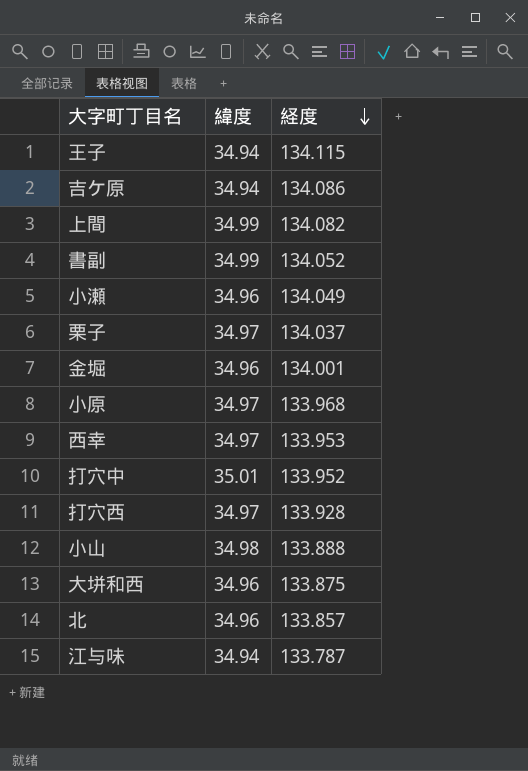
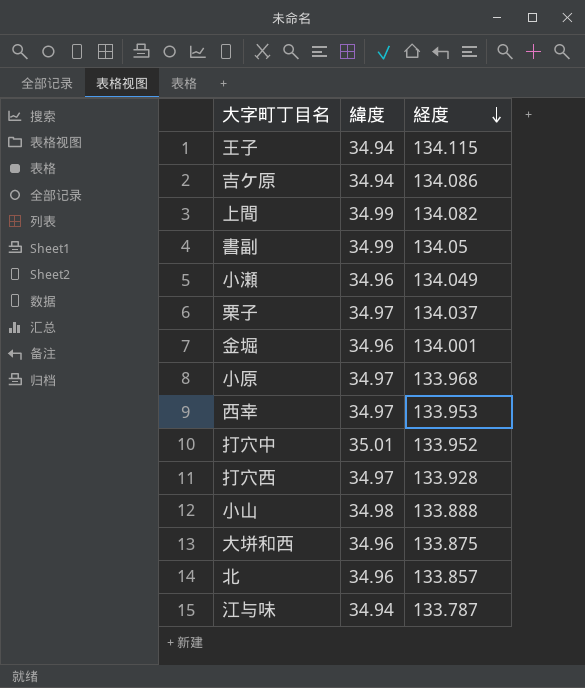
書副 | 経度: 134.052 -> 134.05

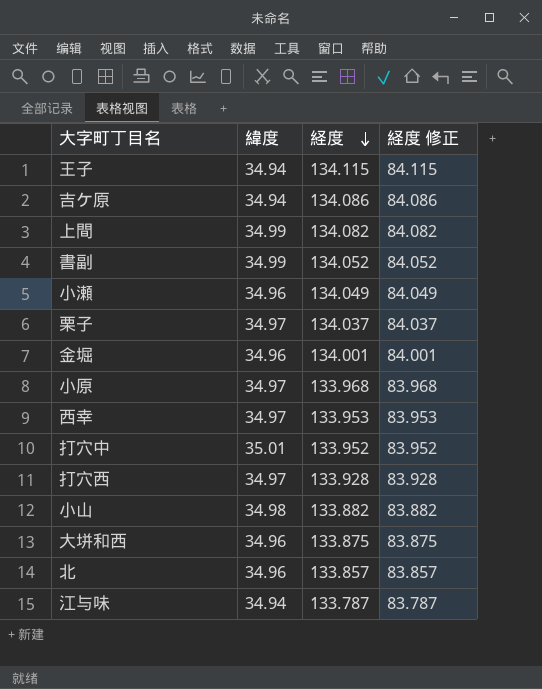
column 経度 修正 | formula: none -> [経度] - 50
書副 | 経度: 134.05 -> 134.052
小山 | 経度: 133.888 -> 133.882

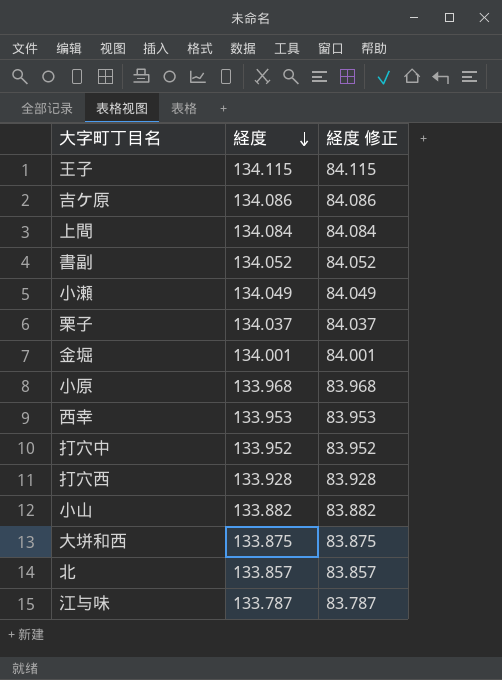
column 緯度 | position: 2 -> none
上間 | 経度: 134.082 -> 134.084
上間 | 経度 修正: 84.082 -> 84.084

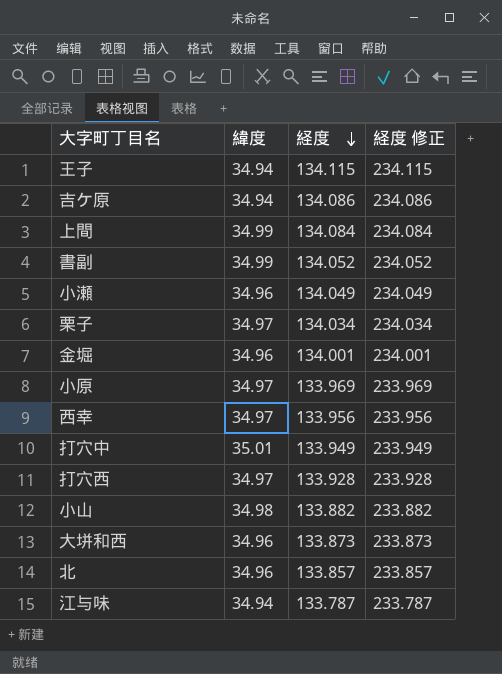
column 緯度 | position: none -> 2
column 経度 修正 | formula: [経度] - 50 -> [経度] + 100
栗子 | 経度: 134.037 -> 134.034
小原 | 経度: 133.968 -> 133.969
西幸 | 経度: 133.953 -> 133.956
打穴中 | 経度: 133.952 -> 133.949
大垪和西 | 経度: 133.875 -> 133.873

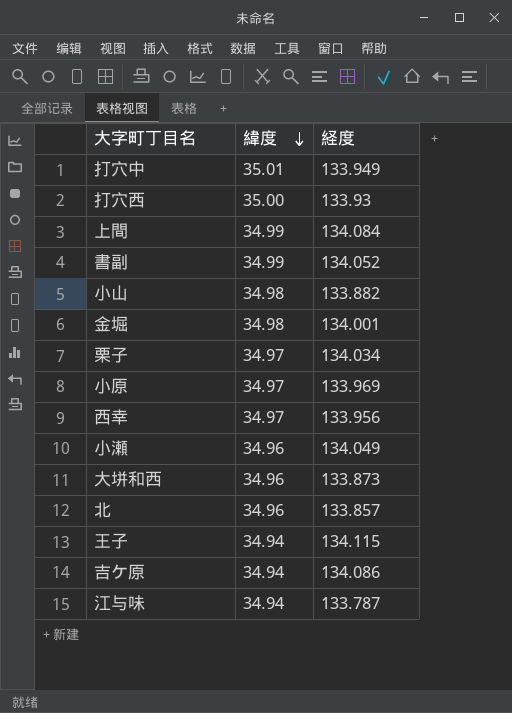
row order: 経度 descending -> 緯度 descending
column 経度 修正 | formula: [経度] + 100 -> none
打穴西 | 緯度: 34.97 -> 35.00
打穴西 | 経度: 133.928 -> 133.93
金堀 | 緯度: 34.96 -> 34.98

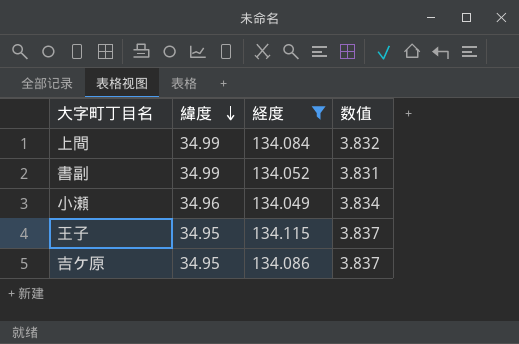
filter: none -> 経度 >= 134.049
column 数值 | formula: none -> [経度] / [緯度]
王子 | 緯度: 34.94 -> 34.95
吉ケ原 | 緯度: 34.94 -> 34.95

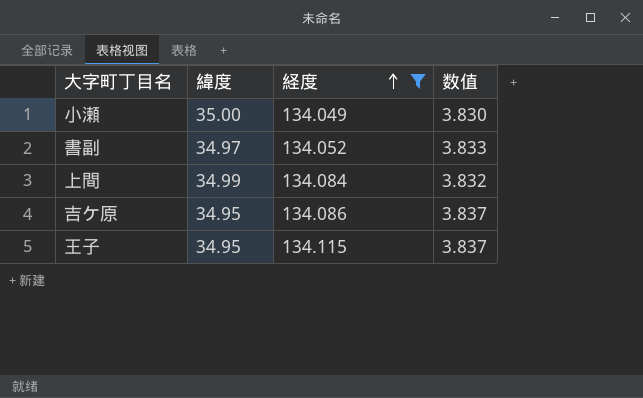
row order: 緯度 descending -> 経度 ascending
小瀬 | 緯度: 34.96 -> 35.00
小瀬 | 数值: 3.834 -> 3.830
書副 | 緯度: 34.99 -> 34.97
書副 | 数值: 3.831 -> 3.833

